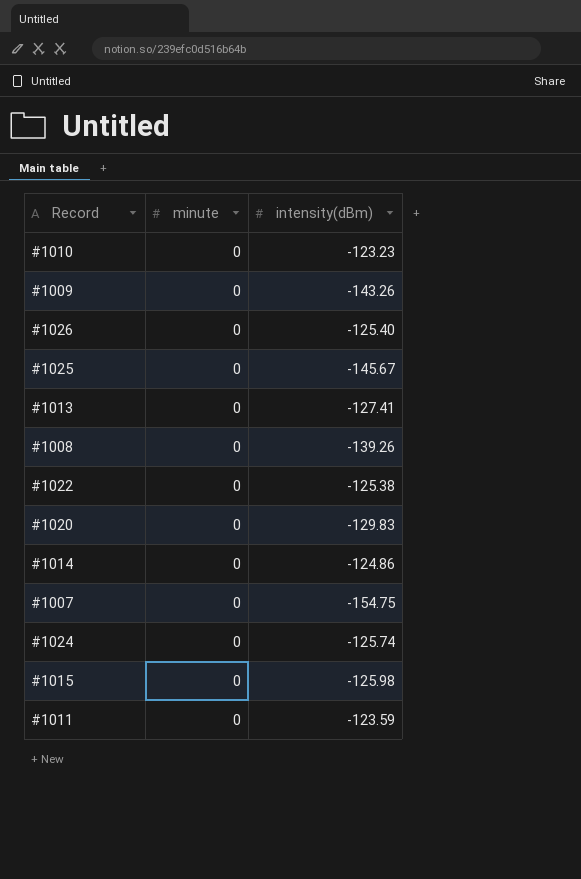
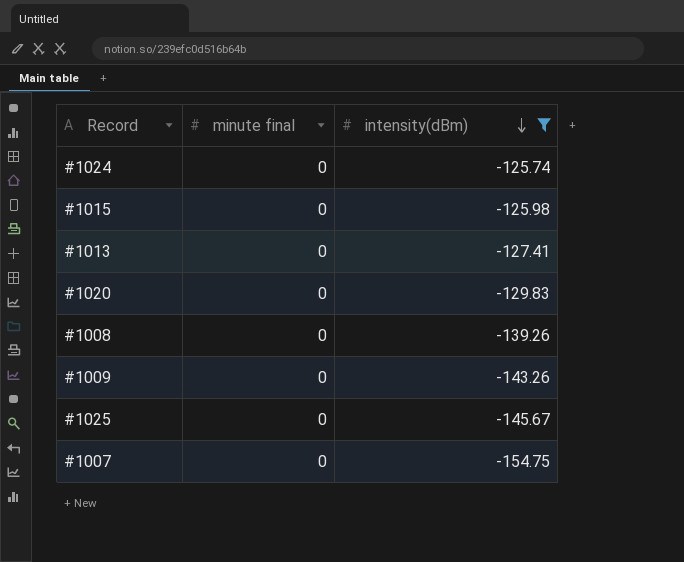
filter: none -> intensity(dBm) <= -125.74
row order: none -> intensity(dBm) descending
column name: minute -> minute final

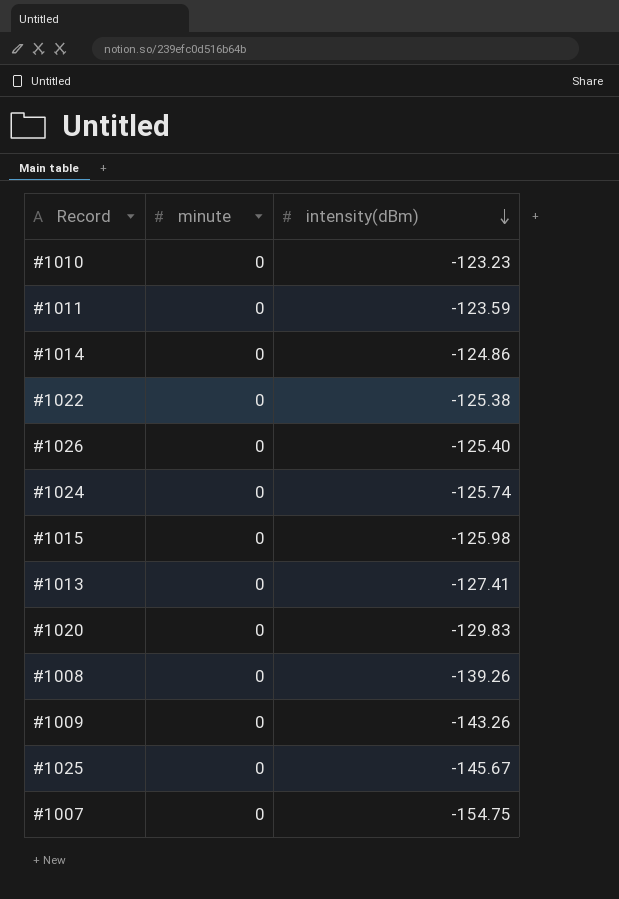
filter: intensity(dBm) <= -125.74 -> none
column name: minute final -> minute

